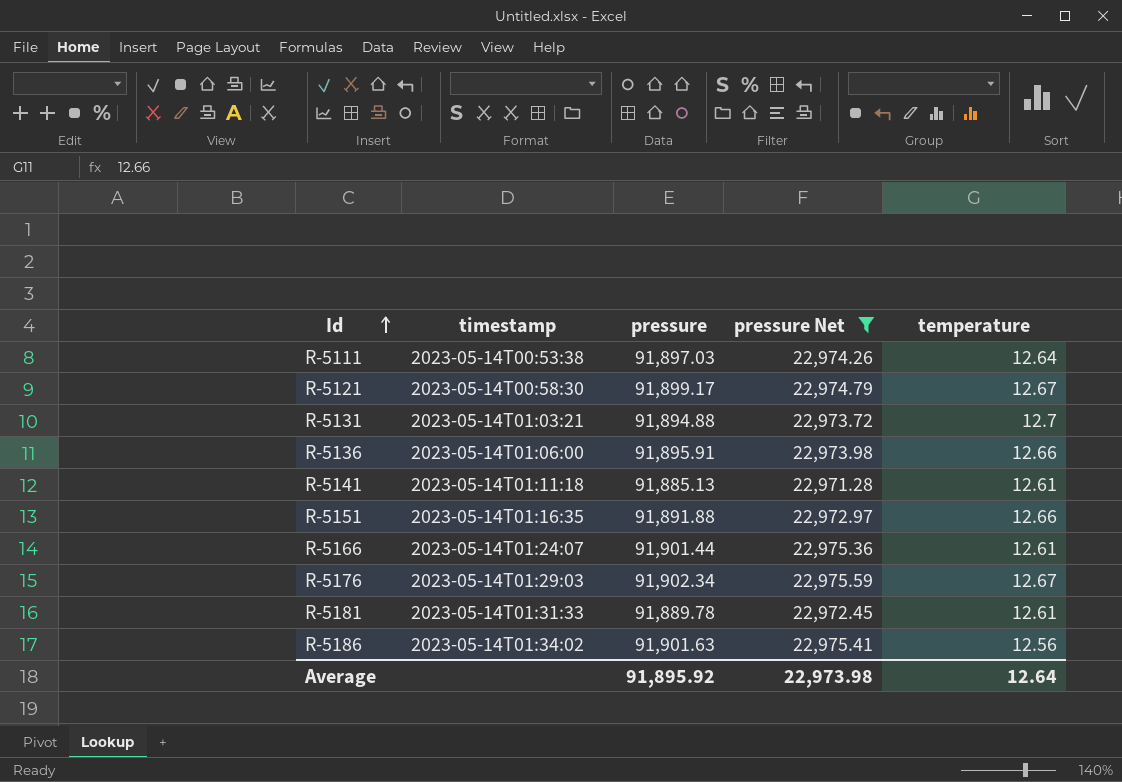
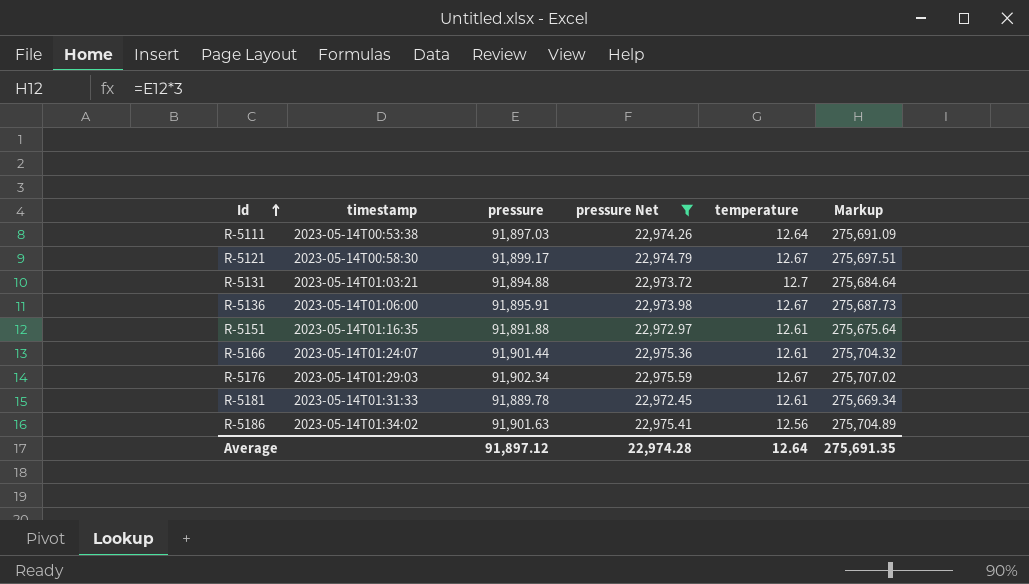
column Markup | formula: none -> [pressure] * 3
row R-5141: 2023-05-14T01:11:18 | 91,885.13 | 22,971.28 | 12.61 -> none
R-5136 | temperature: 12.66 -> 12.67
R-5151 | temperature: 12.66 -> 12.61
Average | pressure: 91,895.92 -> 91,897.12
Average | pressure Net: 22,973.98 -> 22,974.28

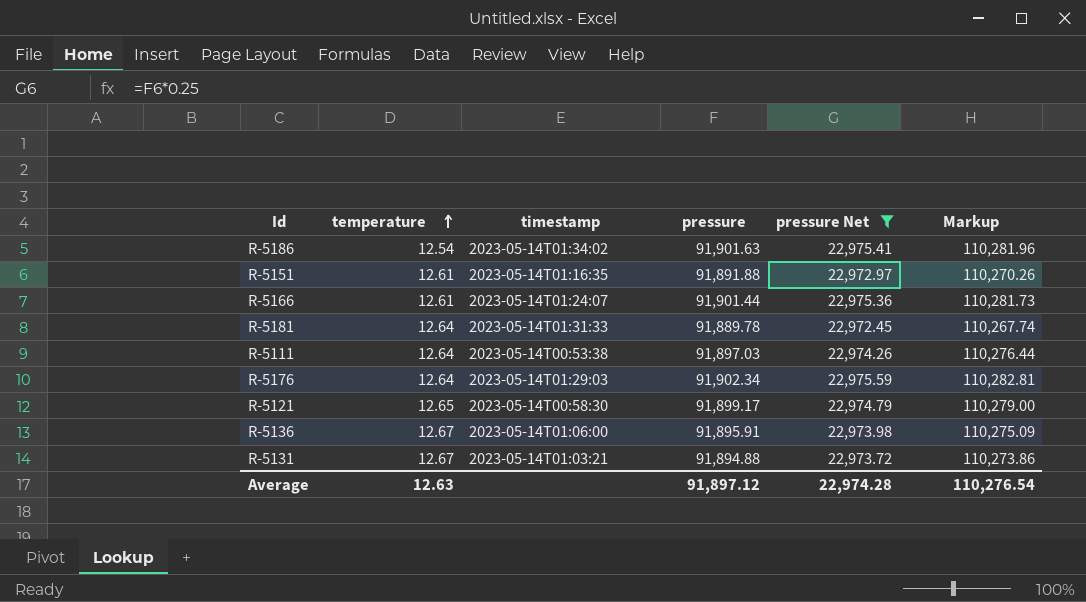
row order: Id ascending -> temperature ascending
column temperature | position: 5 -> 2
column Markup | formula: [pressure] * 3 -> [pressure] * 1.2
R-5186 | temperature: 12.56 -> 12.54
R-5181 | temperature: 12.61 -> 12.64
R-5176 | temperature: 12.67 -> 12.64
R-5121 | temperature: 12.67 -> 12.65
R-5131 | temperature: 12.7 -> 12.67
Average | temperature: 12.64 -> 12.63
Average | Markup: 275,691.35 -> 110,276.54

